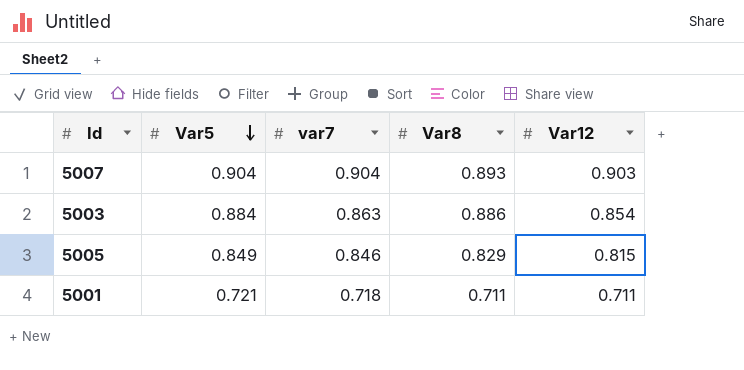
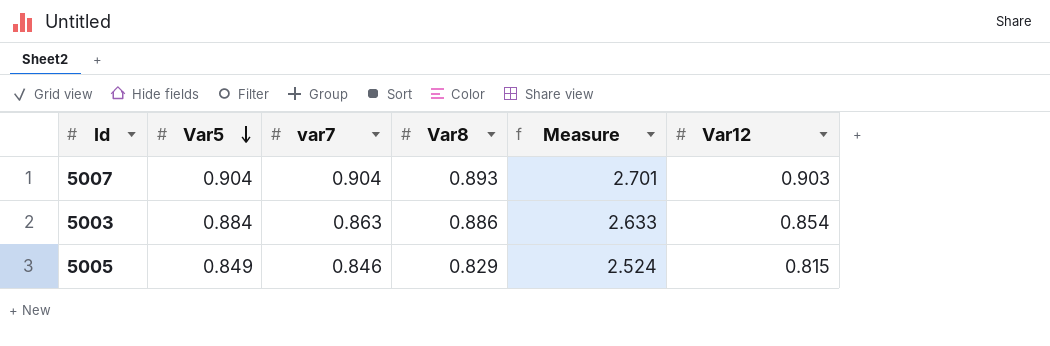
column Measure | formula: none -> [Var5] + [var7] + [Var8]
row 5001: 0.721 | 0.718 | 0.711 | 0.711 -> none

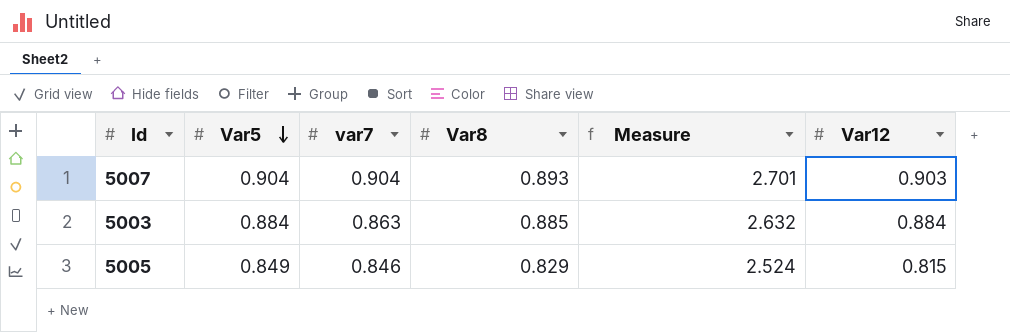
5003 | Var8: 0.886 -> 0.885
5003 | Measure: 2.633 -> 2.632
5003 | Var12: 0.854 -> 0.884

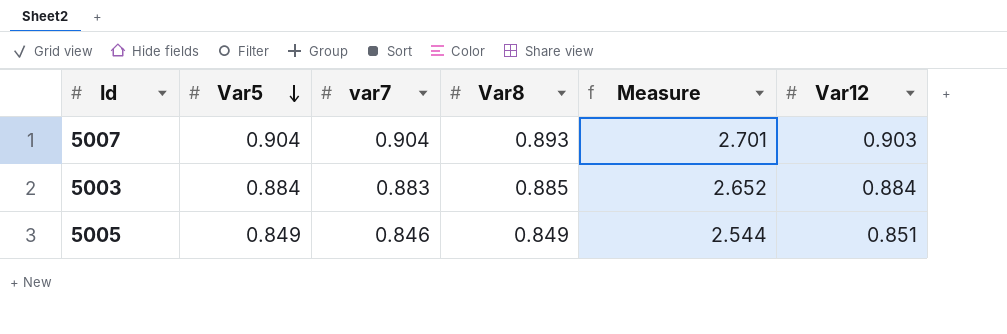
5003 | var7: 0.863 -> 0.883
5003 | Measure: 2.632 -> 2.652
5005 | Var8: 0.829 -> 0.849
5005 | Measure: 2.524 -> 2.544
5005 | Var12: 0.815 -> 0.851

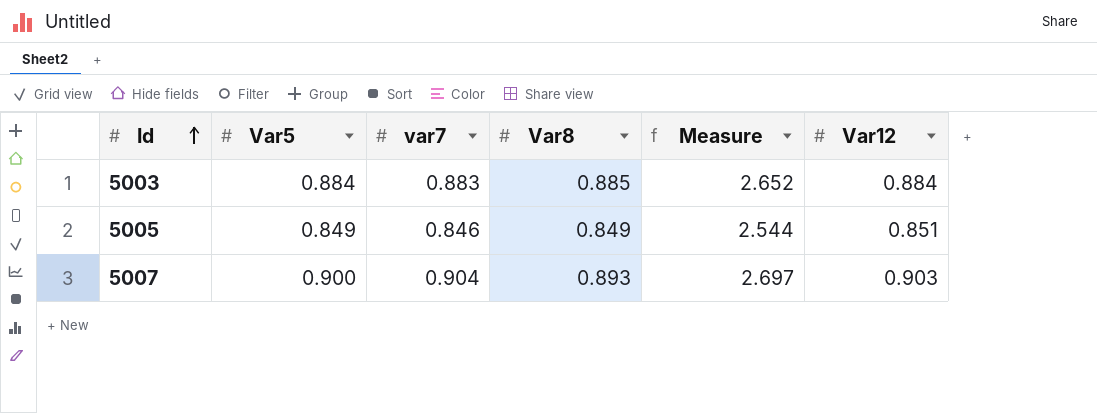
row order: Var5 descending -> Id ascending
5007 | Var5: 0.904 -> 0.900
5007 | Measure: 2.701 -> 2.697

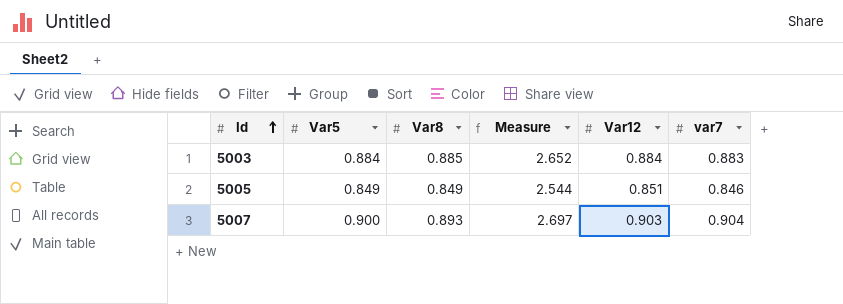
column var7 | position: 3 -> 6

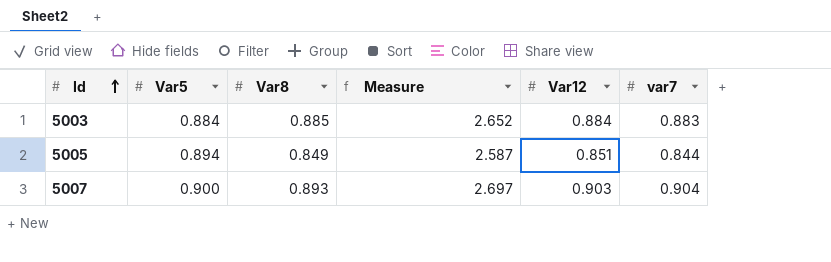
5005 | Var5: 0.849 -> 0.894
5005 | Measure: 2.544 -> 2.587
5005 | var7: 0.846 -> 0.844

